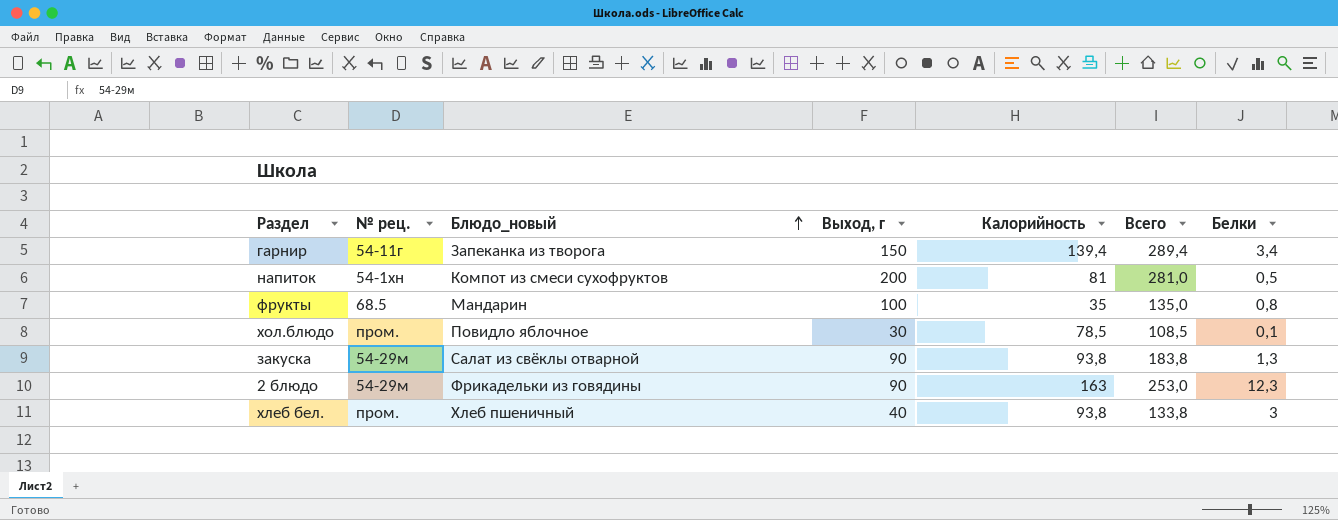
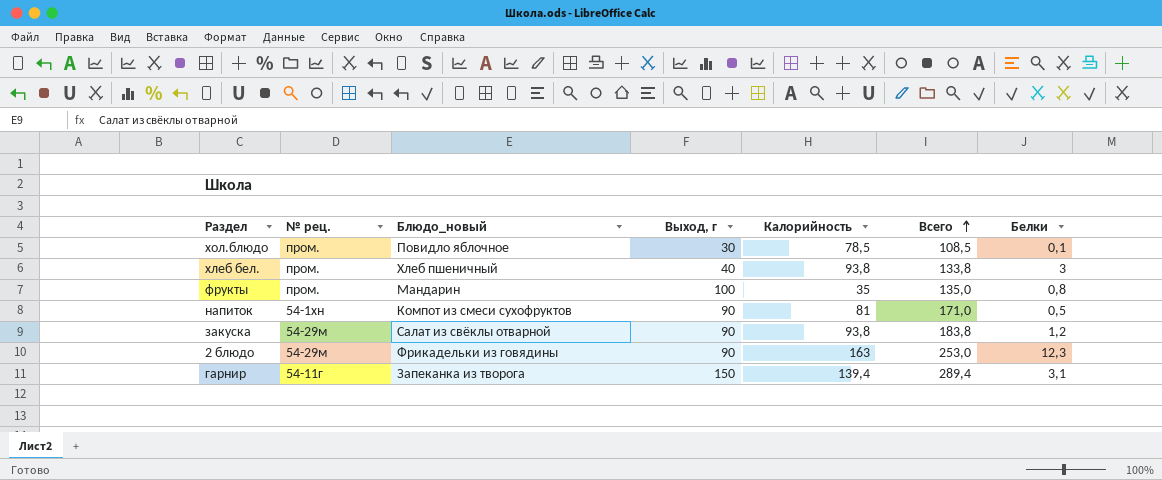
row order: Блюдо_новый ascending -> Всего ascending
фрукты | № рец.: 68.5 -> пром.
напиток | Выход, г: 200 -> 90
напиток | Всего: 281,0 -> 171,0
закуска | Белки: 1,3 -> 1,2
гарнир | Белки: 3,4 -> 3,1

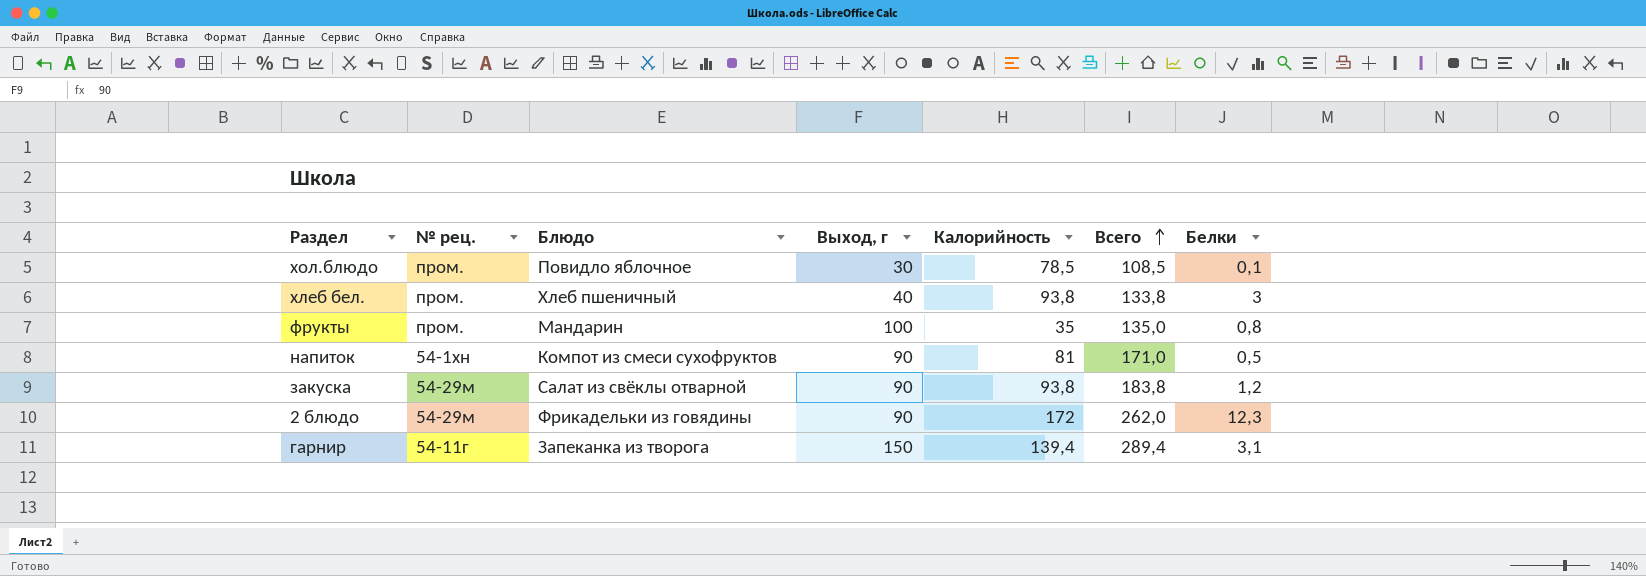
column name: Блюдо_новый -> Блюдо
2 блюдо | Калорийность: 163 -> 172
2 блюдо | Всего: 253,0 -> 262,0

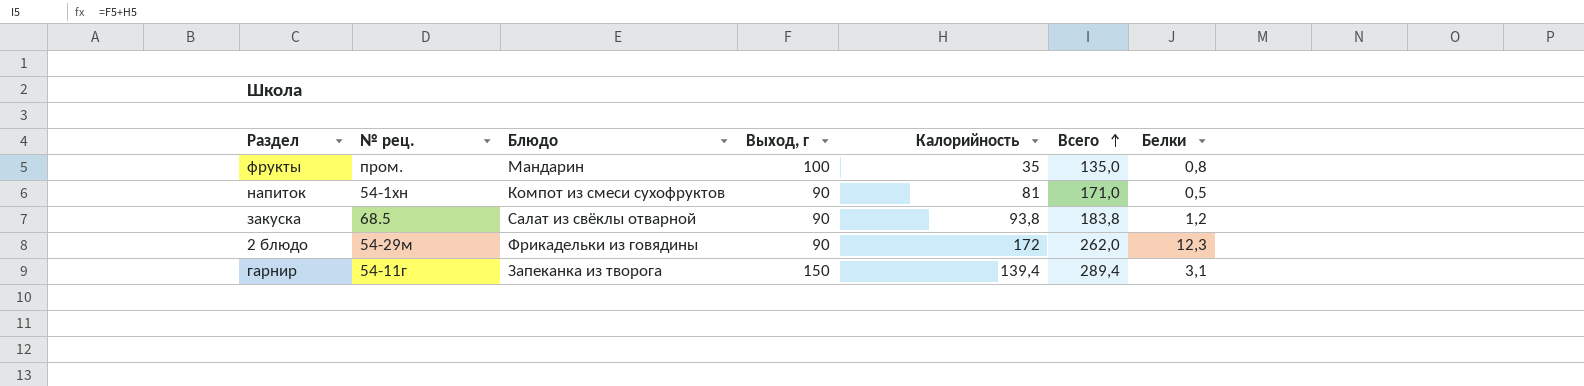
row хол.блюдо: пром. | Повидло яблочное | 30 | 78,5 | 108,5 | 0,1 -> none
row хлеб бел.: пром. | Хлеб пшеничный | 40 | 93,8 | 133,8 | 3 -> none
закуска | № рец.: 54-29м -> 68.5

